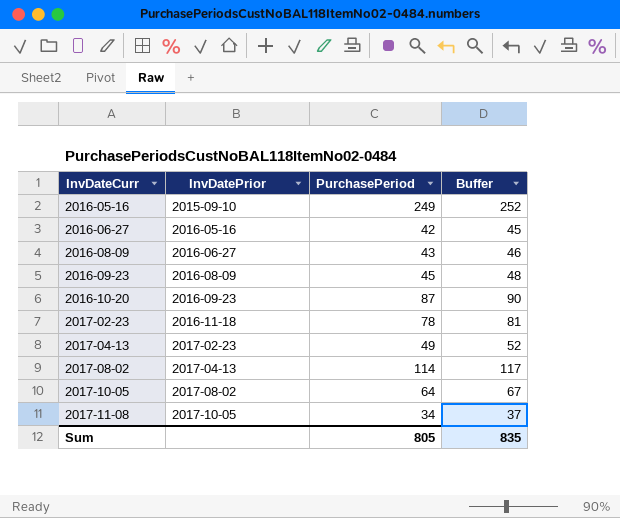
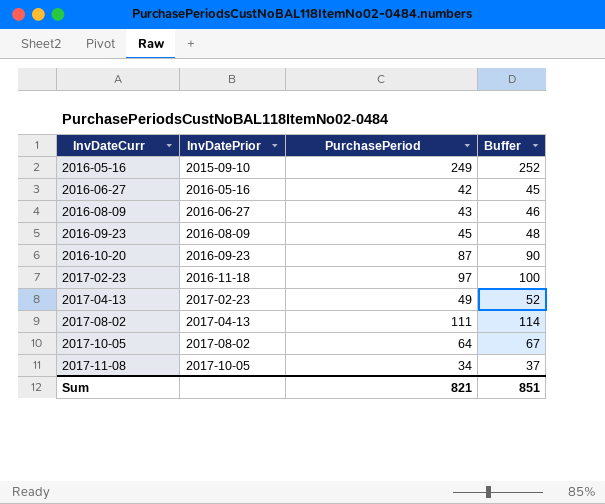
2017-02-23 | PurchasePeriod: 78 -> 97
2017-02-23 | Buffer: 81 -> 100
2017-08-02 | PurchasePeriod: 114 -> 111
2017-08-02 | Buffer: 117 -> 114
Sum | PurchasePeriod: 805 -> 821
Sum | Buffer: 835 -> 851

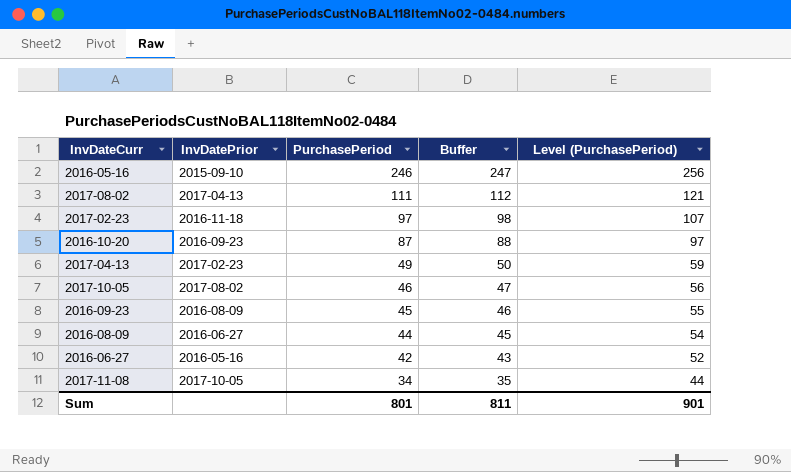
row order: InvDateCurr ascending -> PurchasePeriod descending
column Buffer | formula: [PurchasePeriod] + 3 -> [PurchasePeriod] + 1
column Level (PurchasePeriod) | formula: none -> [PurchasePeriod] + 10
2016-05-16 | PurchasePeriod: 249 -> 246
2017-10-05 | PurchasePeriod: 64 -> 46
2016-08-09 | PurchasePeriod: 43 -> 44
Sum | PurchasePeriod: 821 -> 801
Sum | Buffer: 851 -> 811

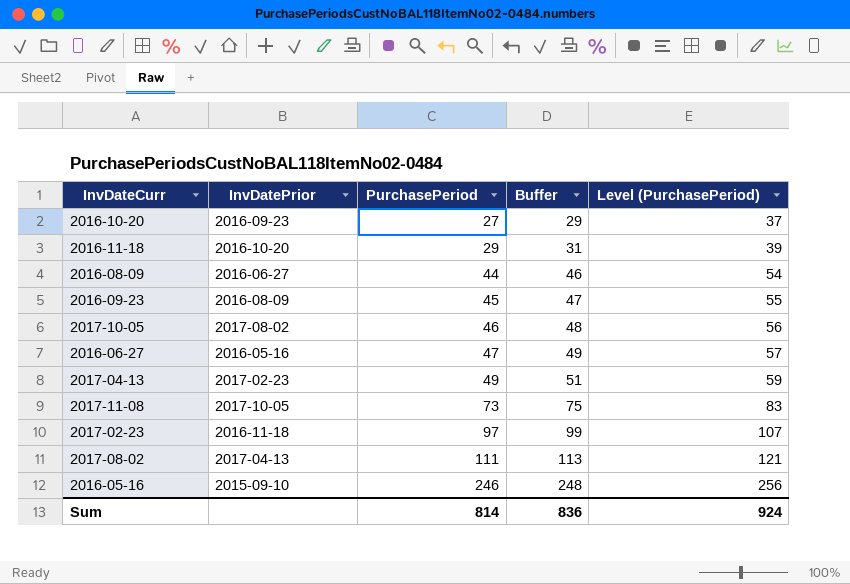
row order: PurchasePeriod descending -> PurchasePeriod ascending
column Buffer | formula: [PurchasePeriod] + 1 -> [PurchasePeriod] + 2
2016-10-20 | PurchasePeriod: 87 -> 27
2016-10-20 | Level (PurchasePeriod): 97 -> 37
row 2016-11-18: none -> 2016-10-20 | 29 | 31 | 39
2016-06-27 | PurchasePeriod: 42 -> 47
2016-06-27 | Level (PurchasePeriod): 52 -> 57
2017-11-08 | PurchasePeriod: 34 -> 73
2017-11-08 | Level (PurchasePeriod): 44 -> 83
Sum | PurchasePeriod: 801 -> 814
Sum | Buffer: 811 -> 836
Sum | Level (PurchasePeriod): 901 -> 924

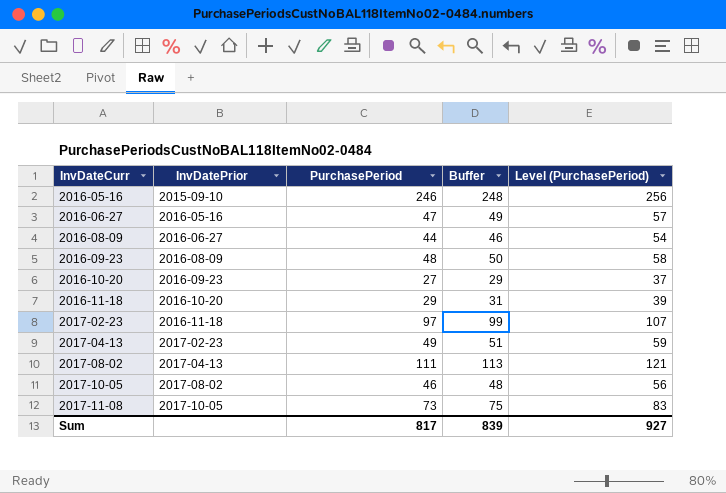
row order: PurchasePeriod ascending -> InvDateCurr ascending
2016-09-23 | PurchasePeriod: 45 -> 48
2016-09-23 | Buffer: 47 -> 50
2016-09-23 | Level (PurchasePeriod): 55 -> 58
Sum | PurchasePeriod: 814 -> 817
Sum | Buffer: 836 -> 839
Sum | Level (PurchasePeriod): 924 -> 927

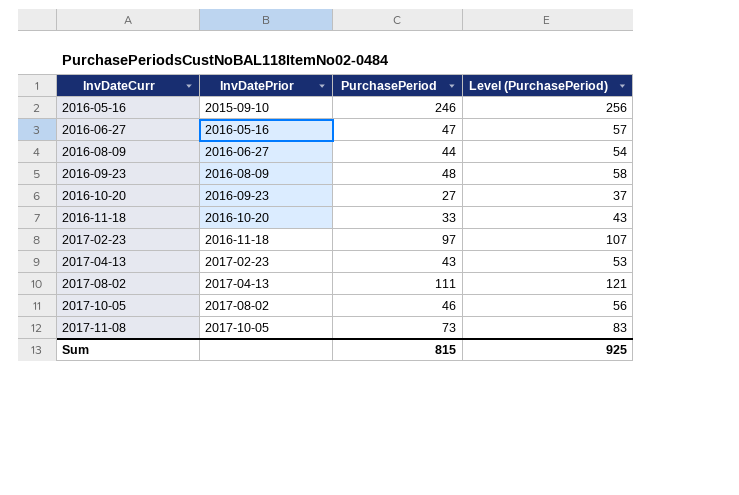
column Buffer | formula: [PurchasePeriod] + 2 -> none
2016-11-18 | PurchasePeriod: 29 -> 33
2016-11-18 | Level (PurchasePeriod): 39 -> 43
2017-04-13 | PurchasePeriod: 49 -> 43
2017-04-13 | Level (PurchasePeriod): 59 -> 53
Sum | PurchasePeriod: 817 -> 815
Sum | Level (PurchasePeriod): 927 -> 925

